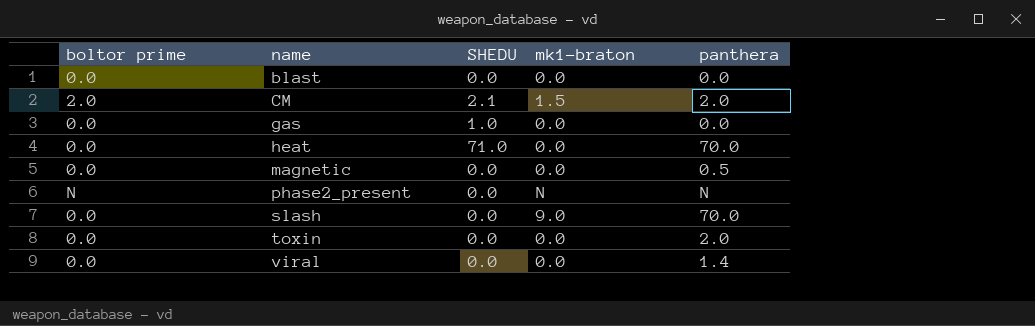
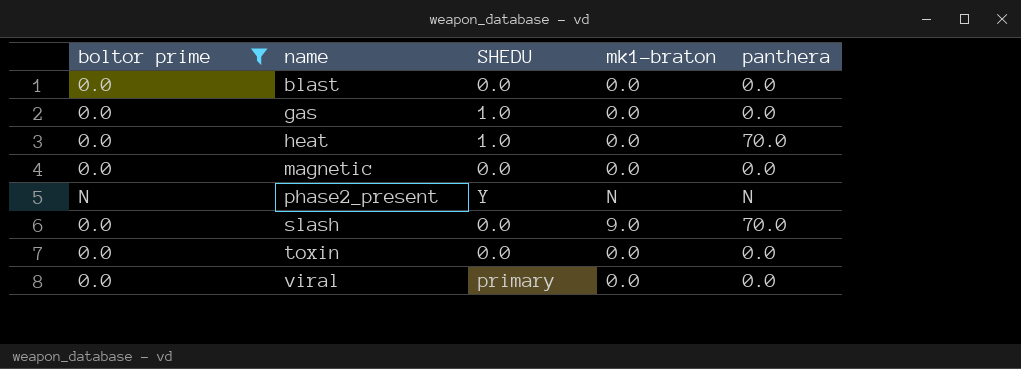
filter: none -> boltor prime != 2.0
heat | SHEDU: 71.0 -> 1.0
magnetic | panthera: 0.5 -> 0.0
phase2_present | SHEDU: 0.0 -> Y
toxin | panthera: 2.0 -> 0.0
viral | SHEDU: 0.0 -> primary
viral | panthera: 1.4 -> 0.0

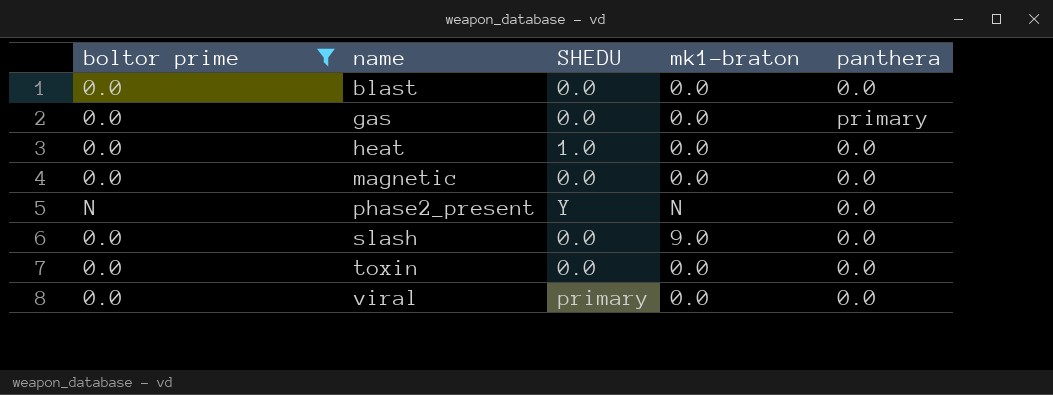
gas | SHEDU: 1.0 -> 0.0
gas | panthera: 0.0 -> primary
heat | panthera: 70.0 -> 0.0
phase2_present | panthera: N -> 0.0
slash | panthera: 70.0 -> 0.0

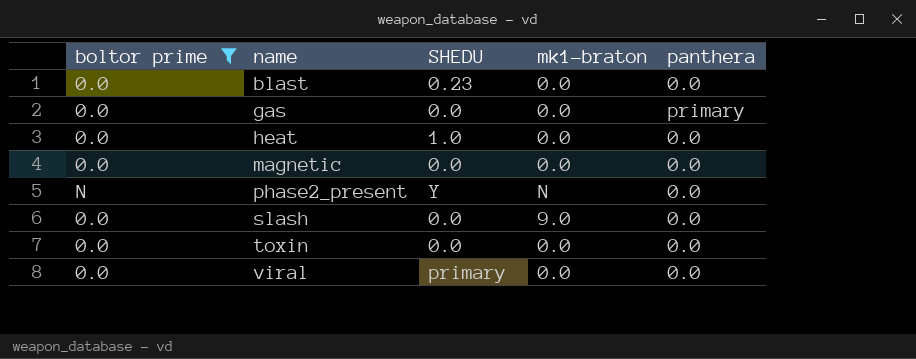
blast | SHEDU: 0.0 -> 0.23

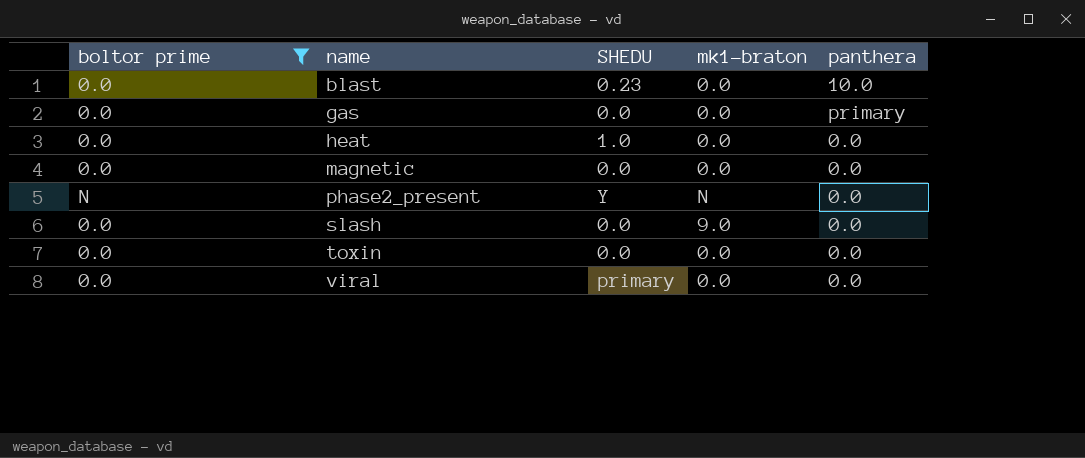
blast | panthera: 0.0 -> 10.0

